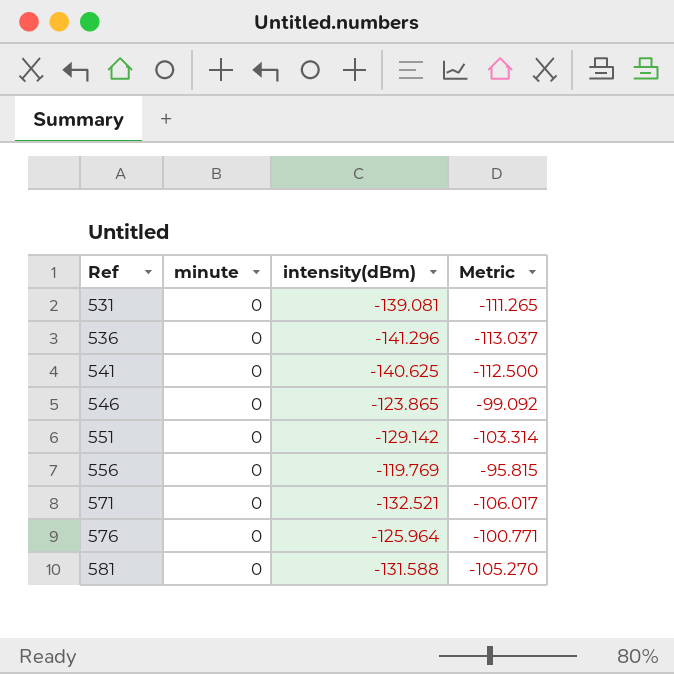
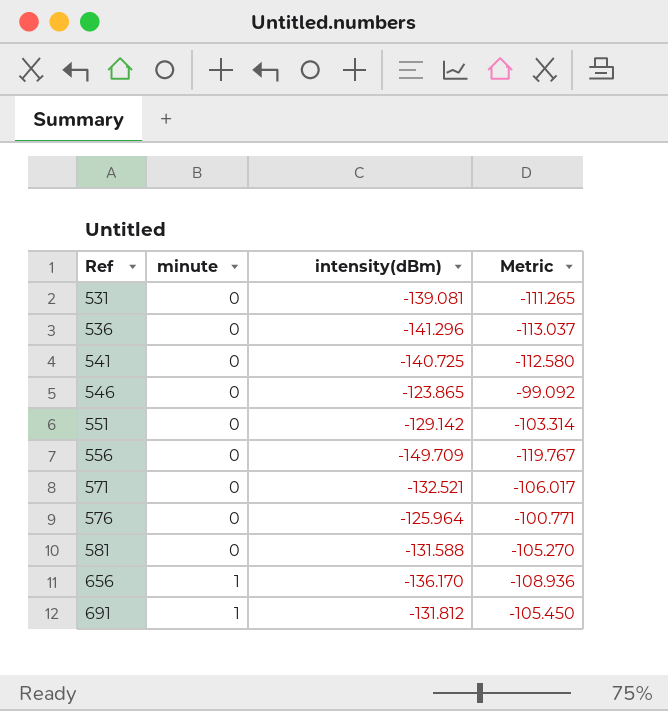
541 | intensity(dBm): -140.625 -> -140.725
541 | Metric: -112.500 -> -112.580
556 | intensity(dBm): -119.769 -> -149.709
556 | Metric: -95.815 -> -119.767
row 656: none -> 1 | -136.170 | -108.936
row 691: none -> 1 | -131.812 | -105.450

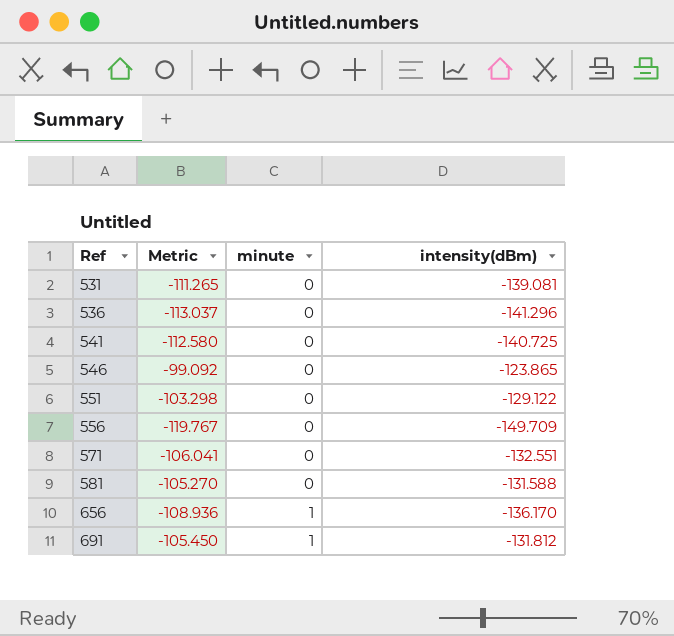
column Metric | position: 4 -> 2
row 576: 0 | -125.964 | -100.771 -> none
551 | Metric: -103.314 -> -103.298
551 | intensity(dBm): -129.142 -> -129.122
571 | Metric: -106.017 -> -106.041
571 | intensity(dBm): -132.521 -> -132.551

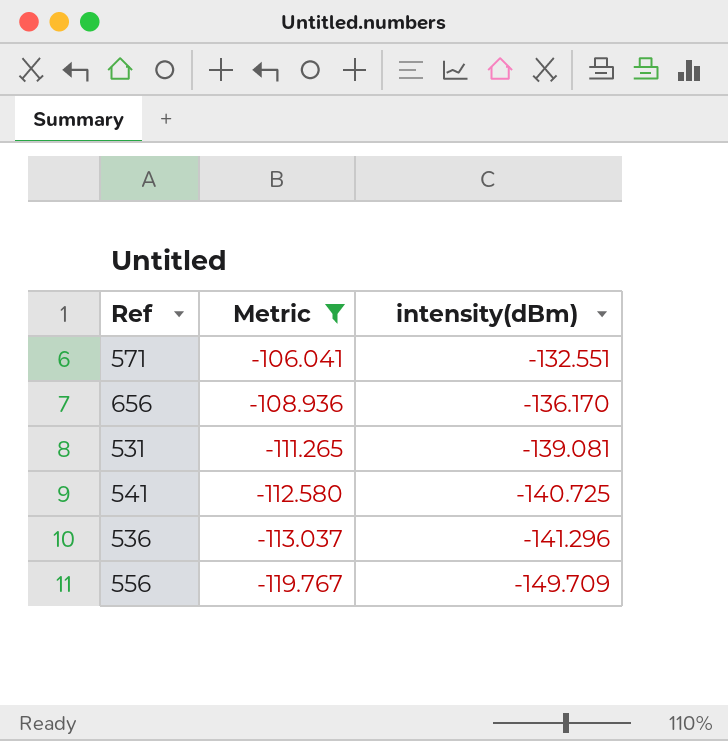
filter: none -> Metric <= -106.041
row order: Ref ascending -> Metric descending
column minute | position: 3 -> none

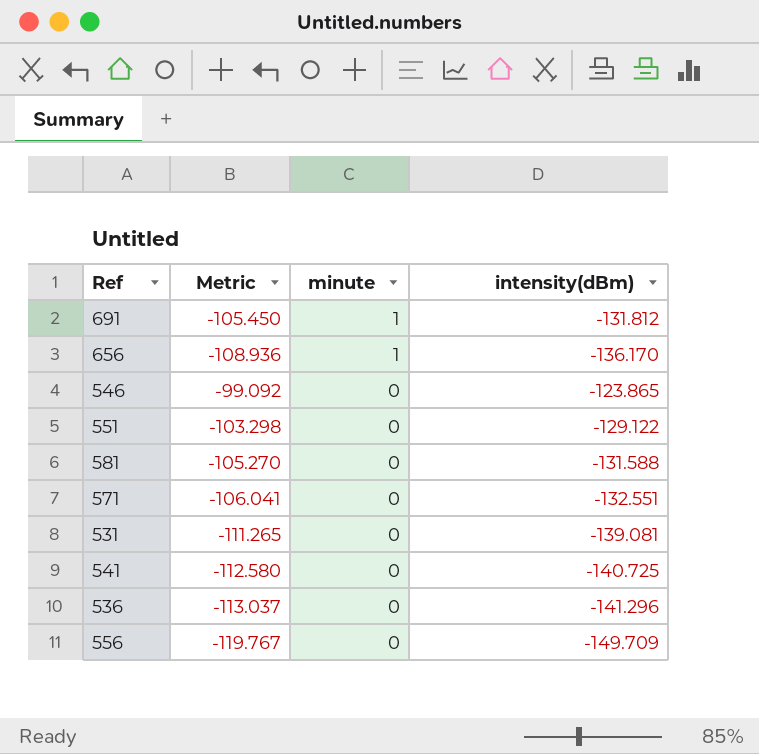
filter: Metric <= -106.041 -> none
row order: Metric descending -> minute descending
column minute | position: none -> 3

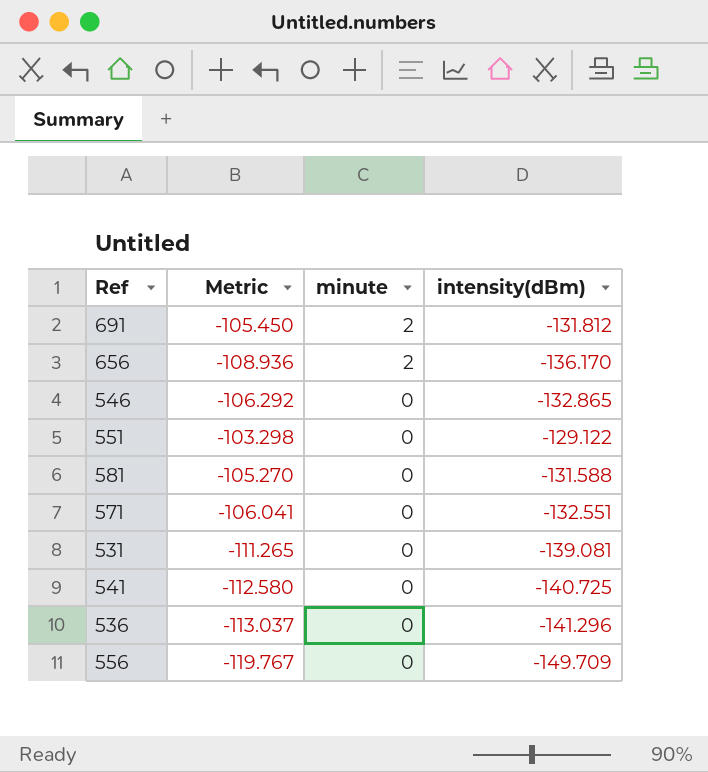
691 | minute: 1 -> 2
656 | minute: 1 -> 2
546 | Metric: -99.092 -> -106.292
546 | intensity(dBm): -123.865 -> -132.865

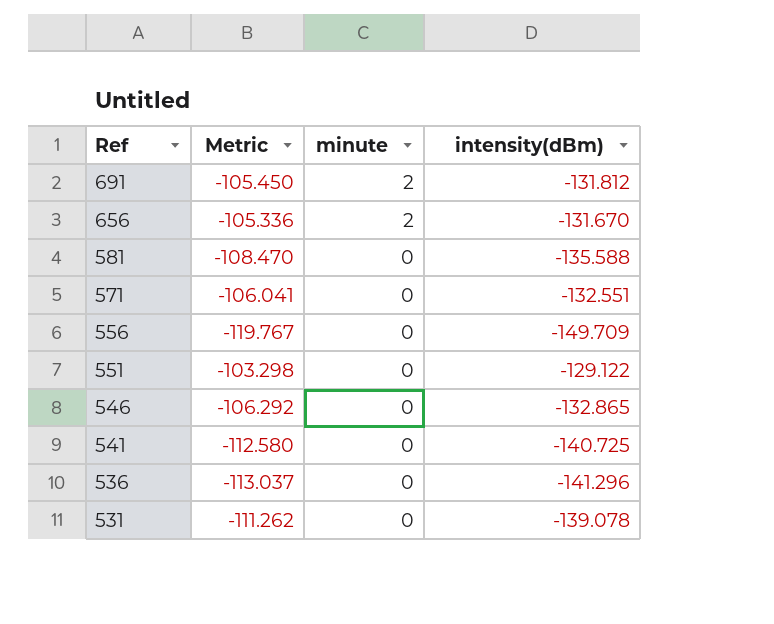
row order: minute descending -> Ref descending
656 | Metric: -108.936 -> -105.336
656 | intensity(dBm): -136.170 -> -131.670
581 | Metric: -105.270 -> -108.470
581 | intensity(dBm): -131.588 -> -135.588
531 | Metric: -111.265 -> -111.262
531 | intensity(dBm): -139.081 -> -139.078

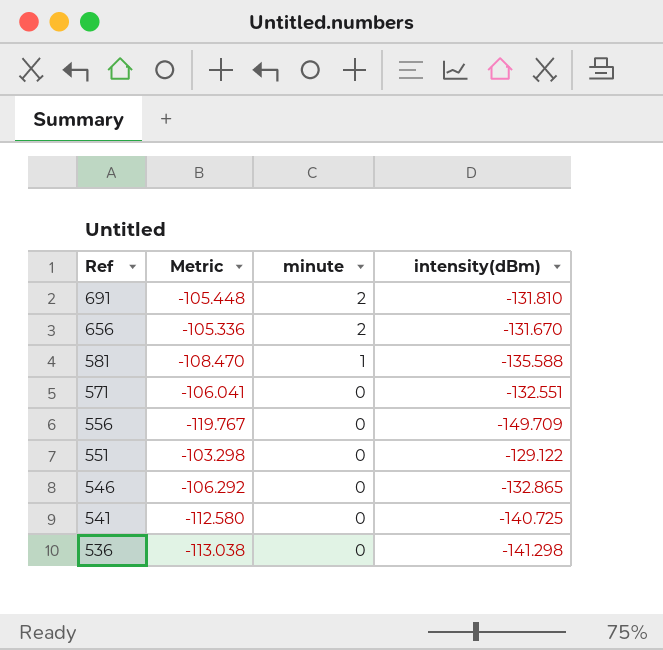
row 531: -111.262 | 0 | -139.078 -> none
691 | Metric: -105.450 -> -105.448
691 | intensity(dBm): -131.812 -> -131.810
581 | minute: 0 -> 1
536 | Metric: -113.037 -> -113.038
536 | intensity(dBm): -141.296 -> -141.298

